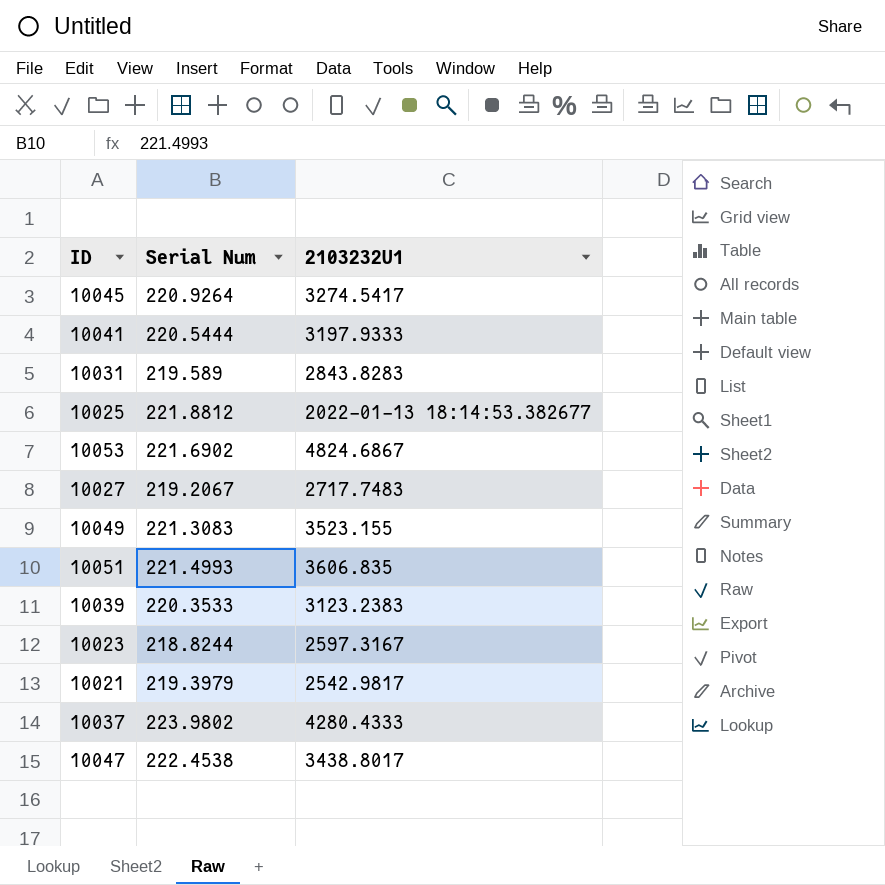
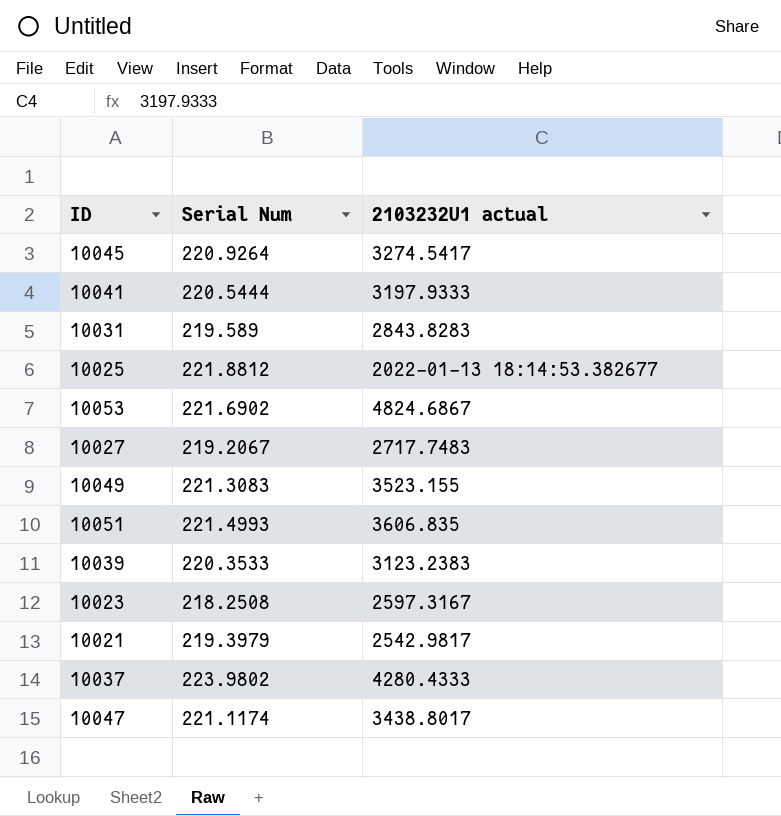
column name: 2103232U1 -> 2103232U1 actual
10023 | Serial Num: 218.8244 -> 218.2508
10047 | Serial Num: 222.4538 -> 221.1174

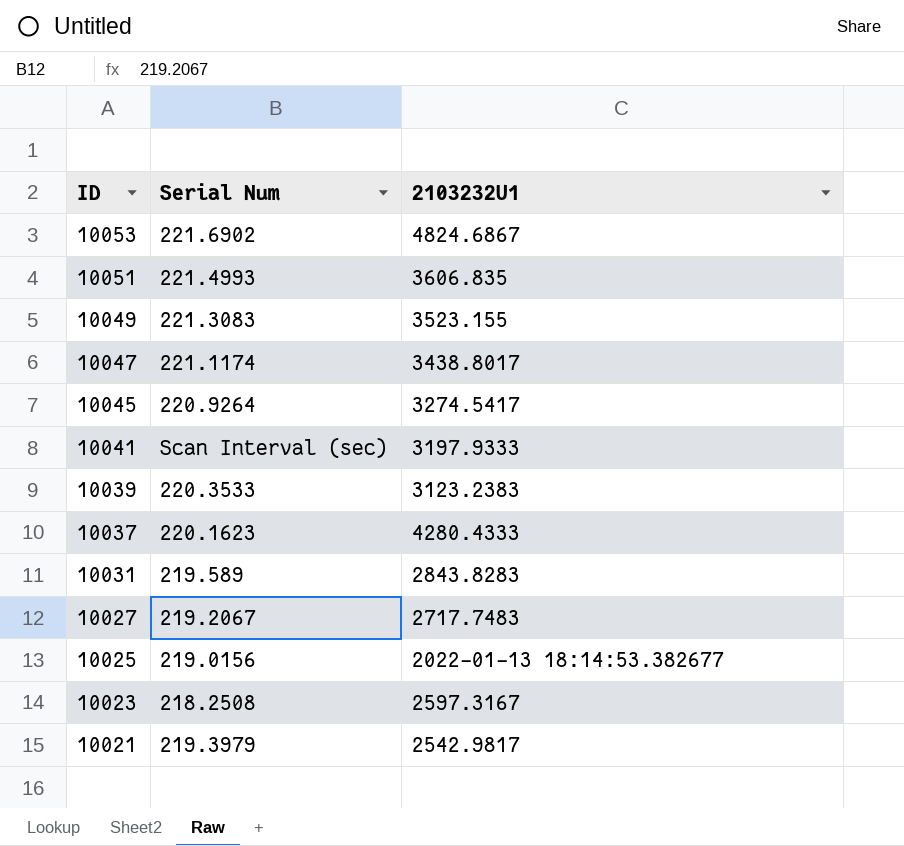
row order: none -> ID descending
column name: 2103232U1 actual -> 2103232U1
10041 | Serial Num: 220.5444 -> Scan Interval (sec)
10037 | Serial Num: 223.9802 -> 220.1623
10025 | Serial Num: 221.8812 -> 219.0156

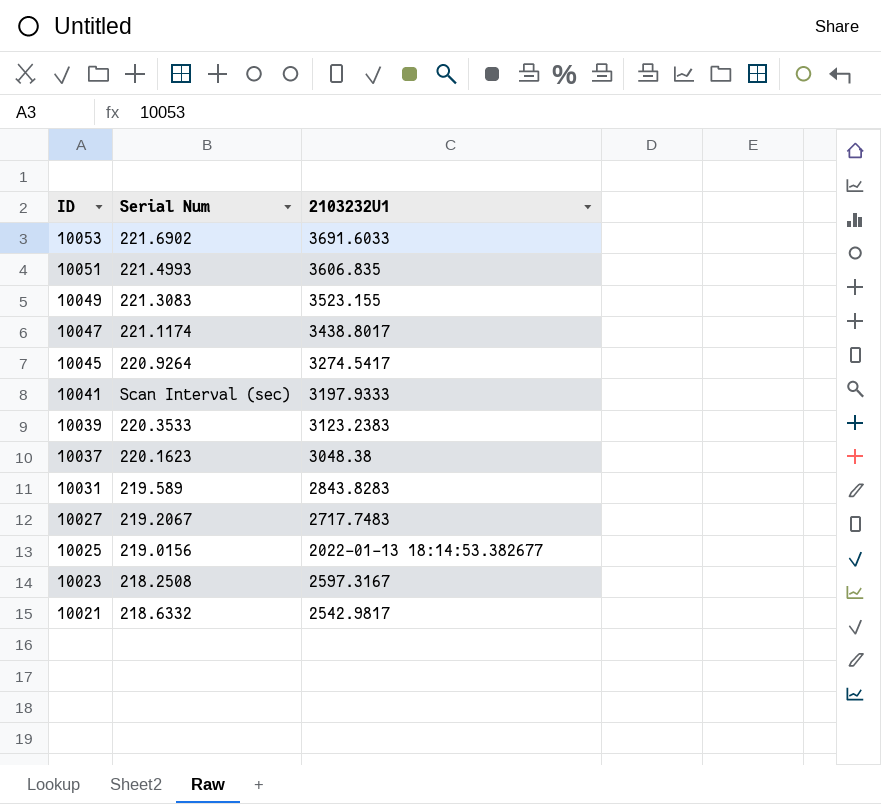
10053 | 2103232U1: 4824.6867 -> 3691.6033
10037 | 2103232U1: 4280.4333 -> 3048.38
10021 | Serial Num: 219.3979 -> 218.6332

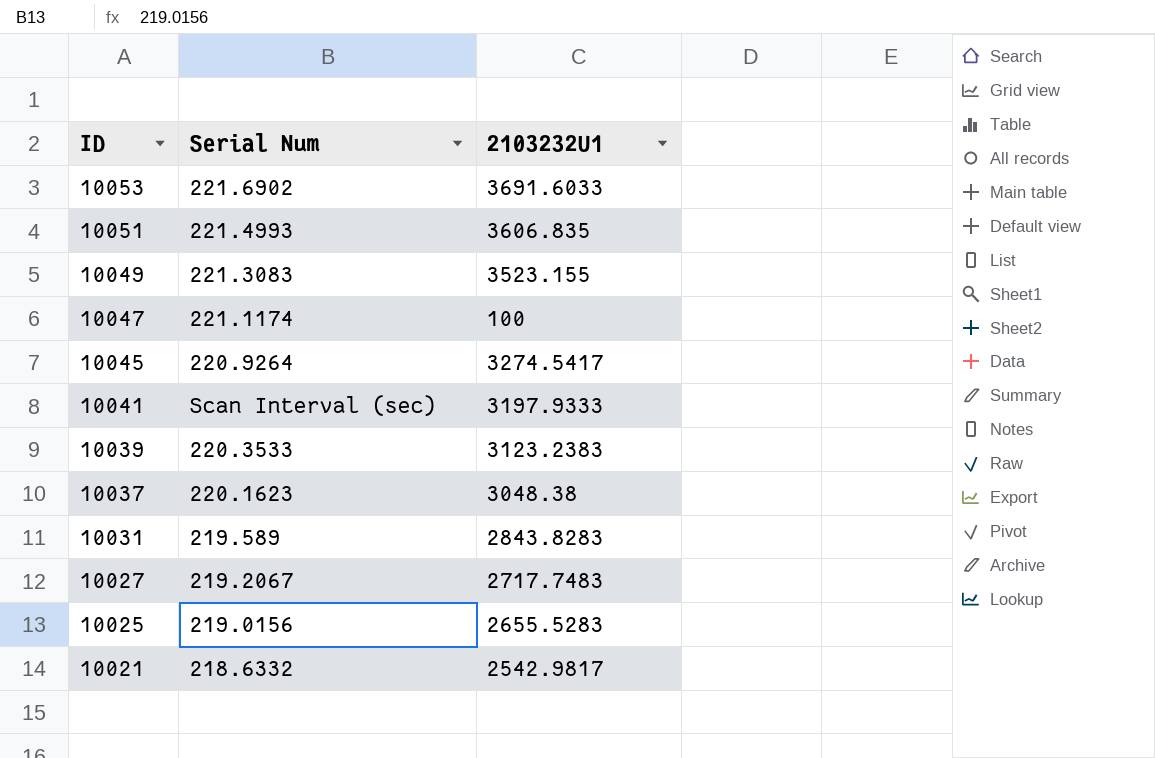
row 10023: 218.2508 | 2597.3167 -> none
10047 | 2103232U1: 3438.8017 -> 100
10025 | 2103232U1: 2022-01-13 18:14:53.382677 -> 2655.5283

